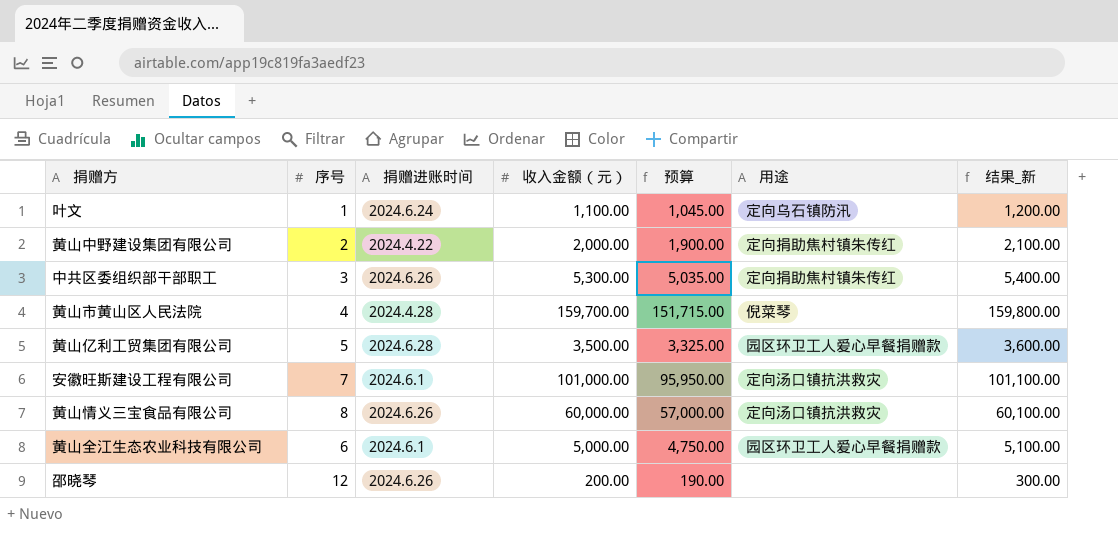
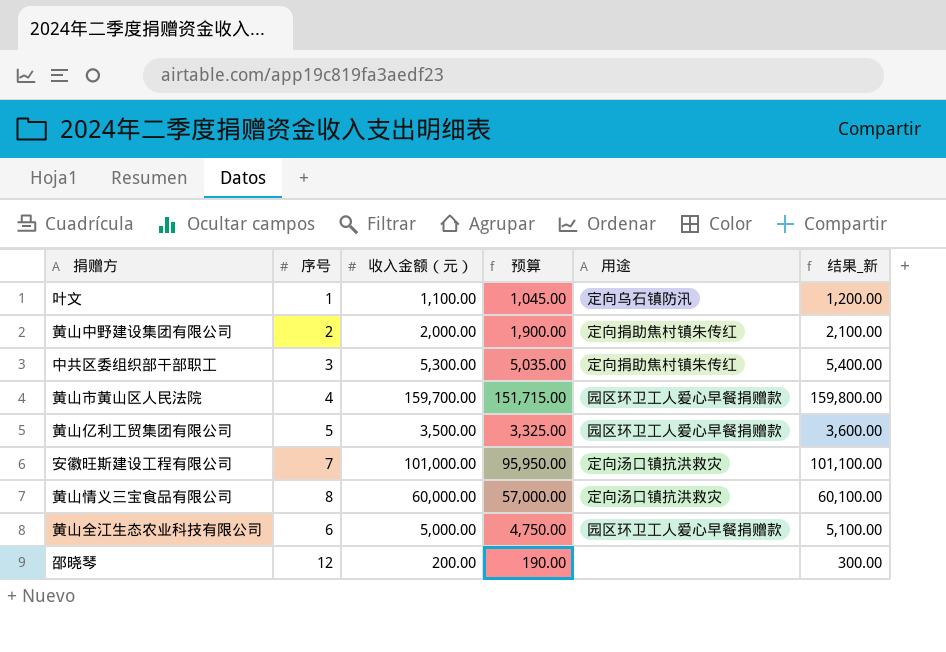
column 捐赠进账时间 | position: 3 -> none
黄山市黄山区人民法院 | 用途: 倪菜琴 -> 园区环卫工人爱心早餐捐赠款

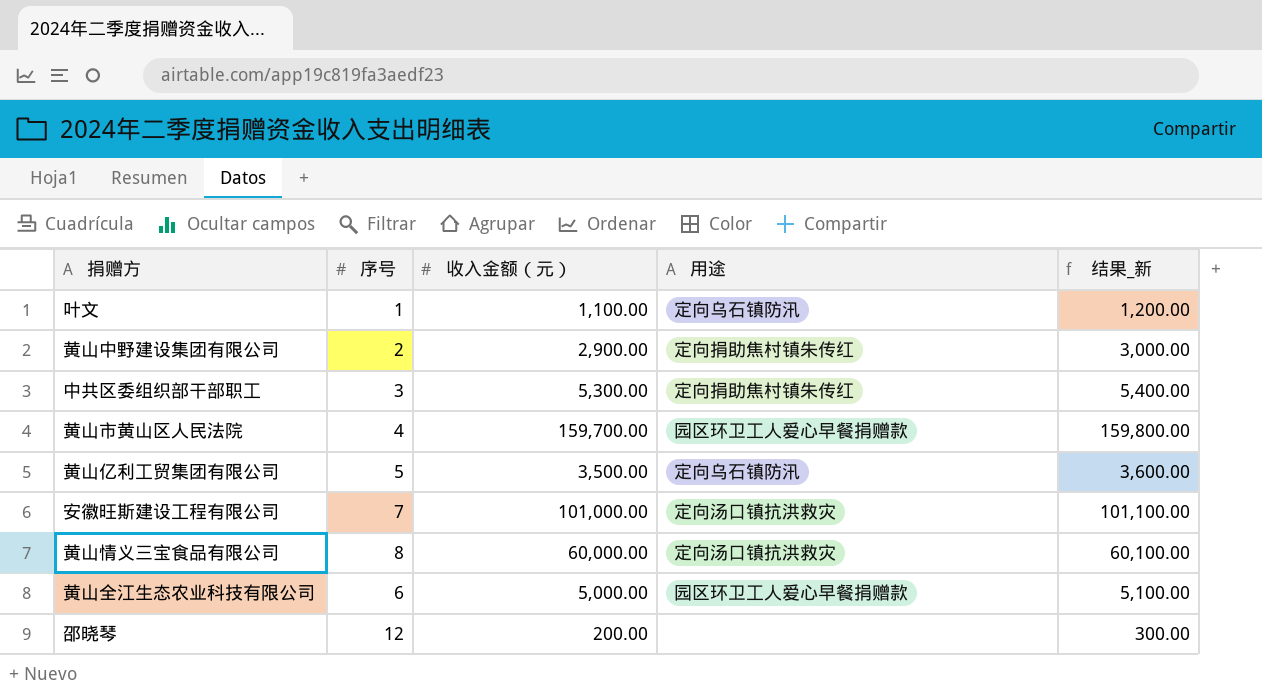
column 预算 | formula: [收入金额（元）] * 0.95 -> none
黄山中野建设集团有限公司 | 收入金额（元）: 2,000.00 -> 2,900.00
黄山中野建设集团有限公司 | 结果_新: 2,100.00 -> 3,000.00
黄山亿利工贸集团有限公司 | 用途: 园区环卫工人爱心早餐捐赠款 -> 定向乌石镇防汛

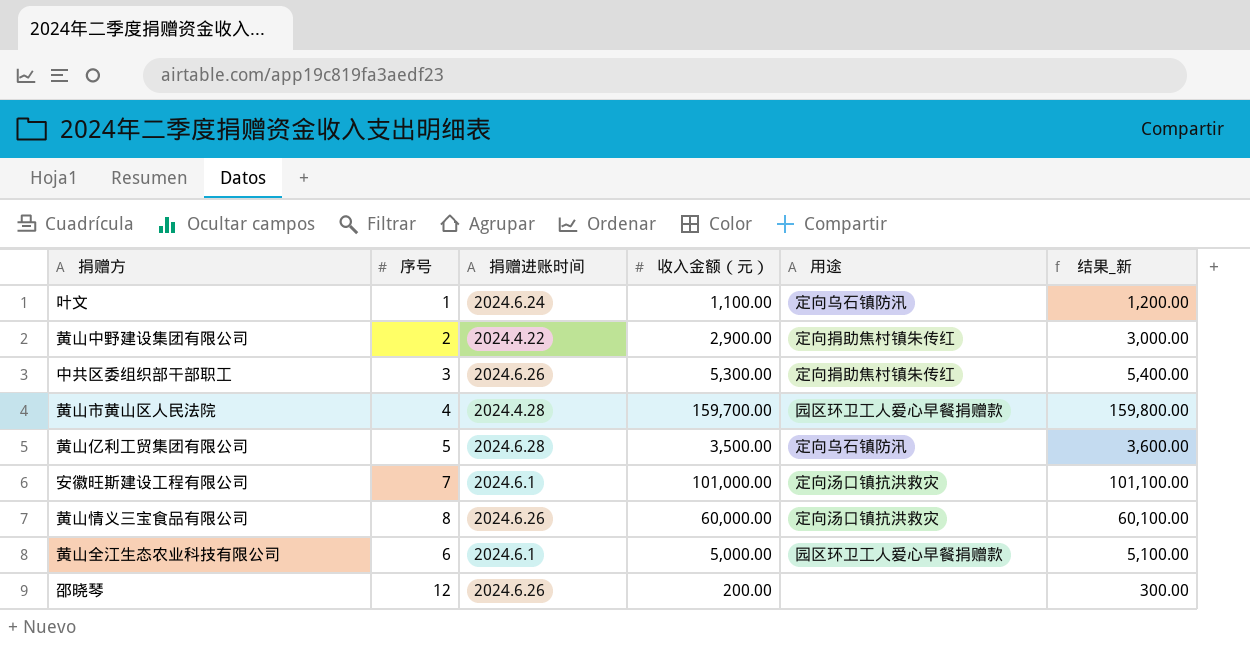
column 捐赠进账时间 | position: none -> 3

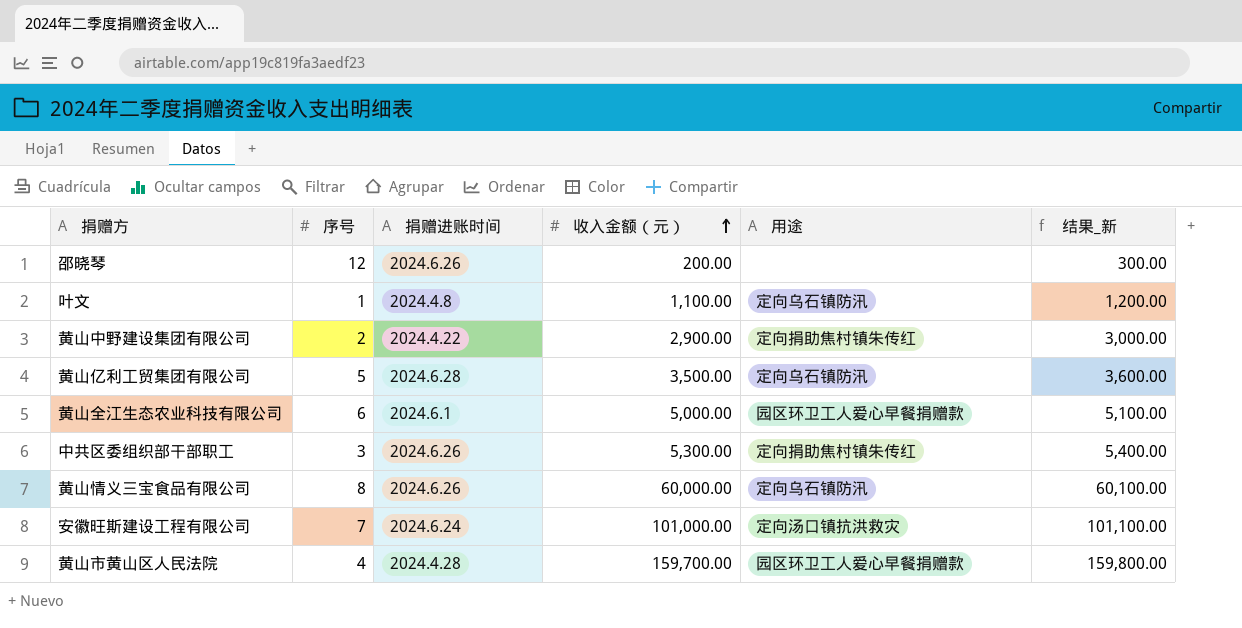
row order: none -> 收入金额（元） ascending
叶文 | 捐赠进账时间: 2024.6.24 -> 2024.4.8
黄山情义三宝食品有限公司 | 用途: 定向汤口镇抗洪救灾 -> 定向乌石镇防汛
安徽旺斯建设工程有限公司 | 捐赠进账时间: 2024.6.1 -> 2024.6.24

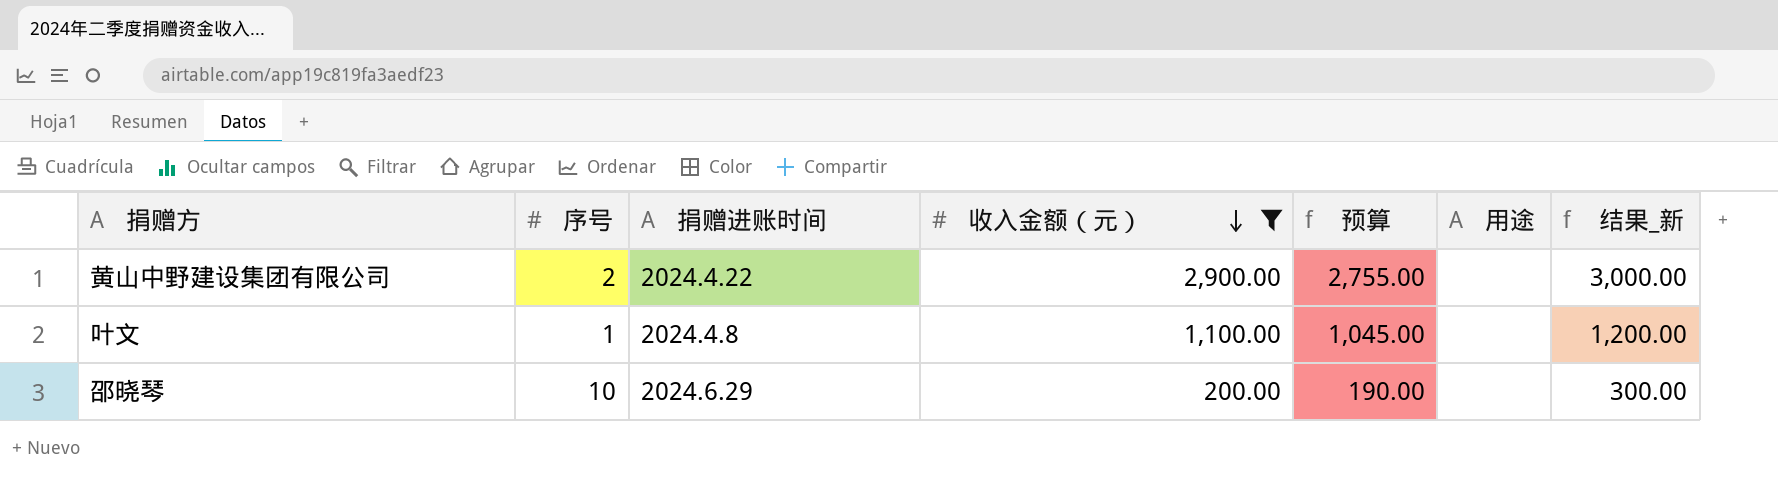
filter: none -> 收入金额（元） <= 2,900.00
row order: 收入金额（元） ascending -> 收入金额（元） descending
column 预算 | formula: none -> [收入金额（元）] * 0.95
黄山中野建设集团有限公司 | 用途: 定向捐助焦村镇朱传红 -> none
叶文 | 用途: 定向乌石镇防汛 -> none
邵晓琴 | 序号: 12 -> 10
邵晓琴 | 捐赠进账时间: 2024.6.26 -> 2024.6.29

